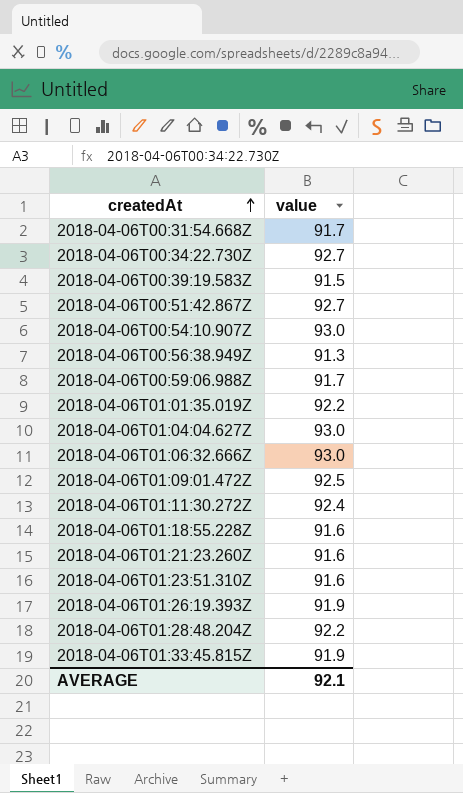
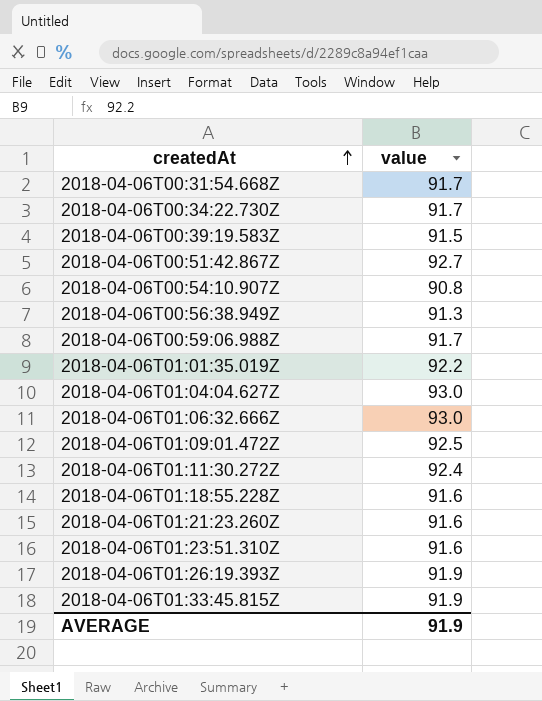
row 2018-04-06T01:28:48.204Z: 92.2 -> none
2018-04-06T00:34:22.730Z | value: 92.7 -> 91.7
2018-04-06T00:54:10.907Z | value: 93.0 -> 90.8
AVERAGE | value: 92.1 -> 91.9

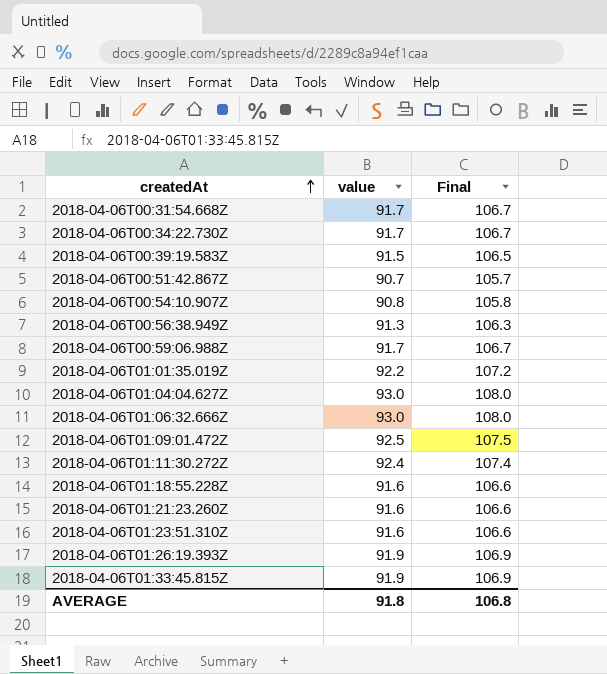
column Final | formula: none -> [value] + 15
2018-04-06T00:51:42.867Z | value: 92.7 -> 90.7
AVERAGE | value: 91.9 -> 91.8

